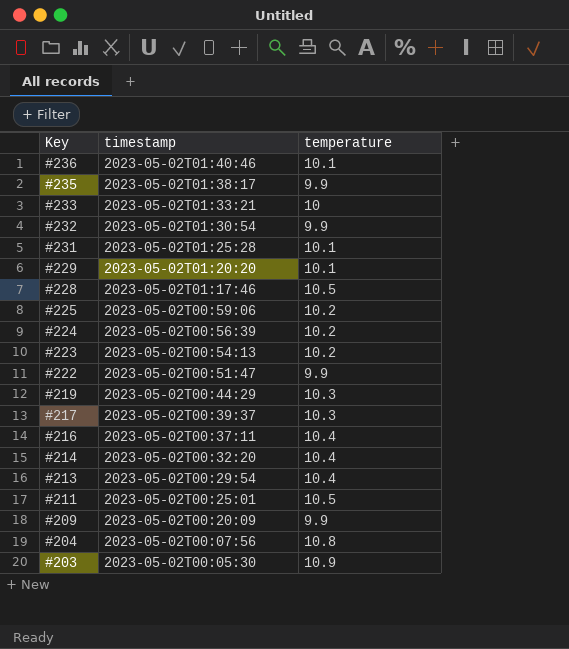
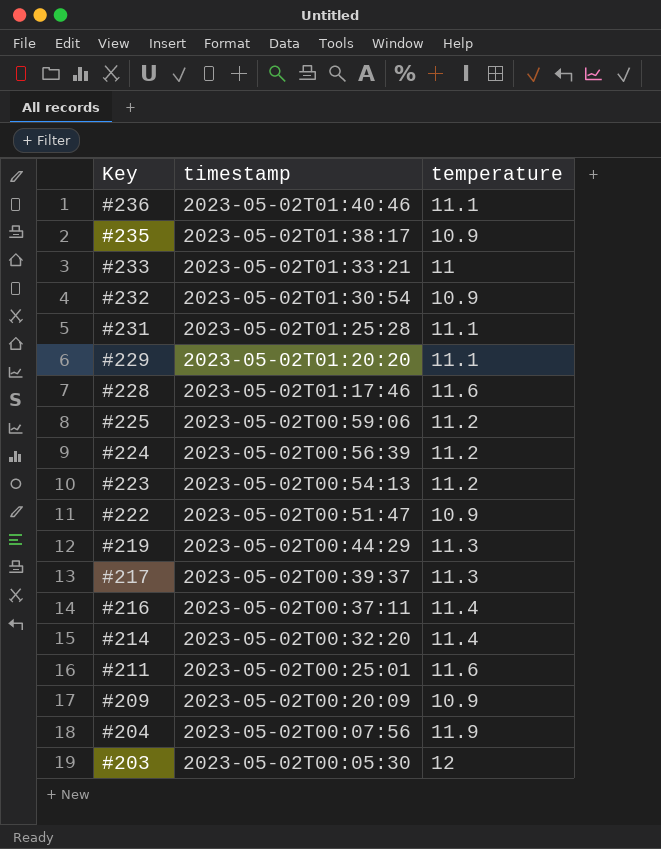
row #213: 2023-05-02T00:29:54 | 10.4 -> none
#236 | temperature: 10.1 -> 11.1
#235 | temperature: 9.9 -> 10.9
#233 | temperature: 10 -> 11
#232 | temperature: 9.9 -> 10.9
#231 | temperature: 10.1 -> 11.1
#229 | temperature: 10.1 -> 11.1
#228 | temperature: 10.5 -> 11.6
#225 | temperature: 10.2 -> 11.2
#224 | temperature: 10.2 -> 11.2
#223 | temperature: 10.2 -> 11.2
#222 | temperature: 9.9 -> 10.9
#219 | temperature: 10.3 -> 11.3
#217 | temperature: 10.3 -> 11.3
#216 | temperature: 10.4 -> 11.4
#214 | temperature: 10.4 -> 11.4
#211 | temperature: 10.5 -> 11.6
#209 | temperature: 9.9 -> 10.9
#204 | temperature: 10.8 -> 11.9
#203 | temperature: 10.9 -> 12

